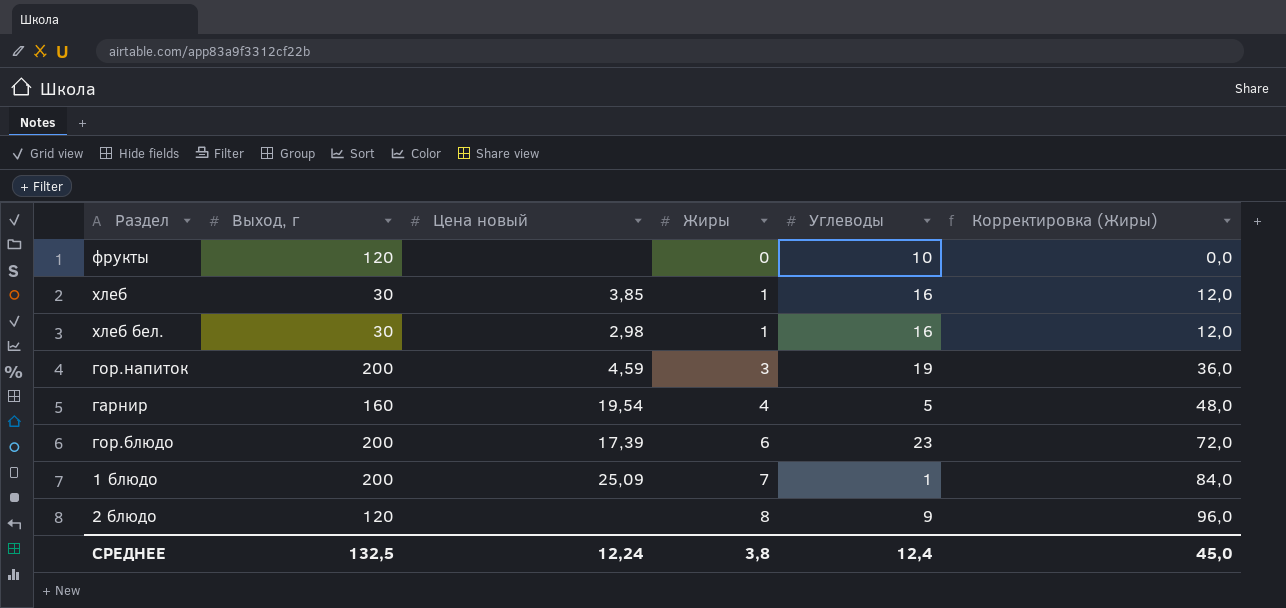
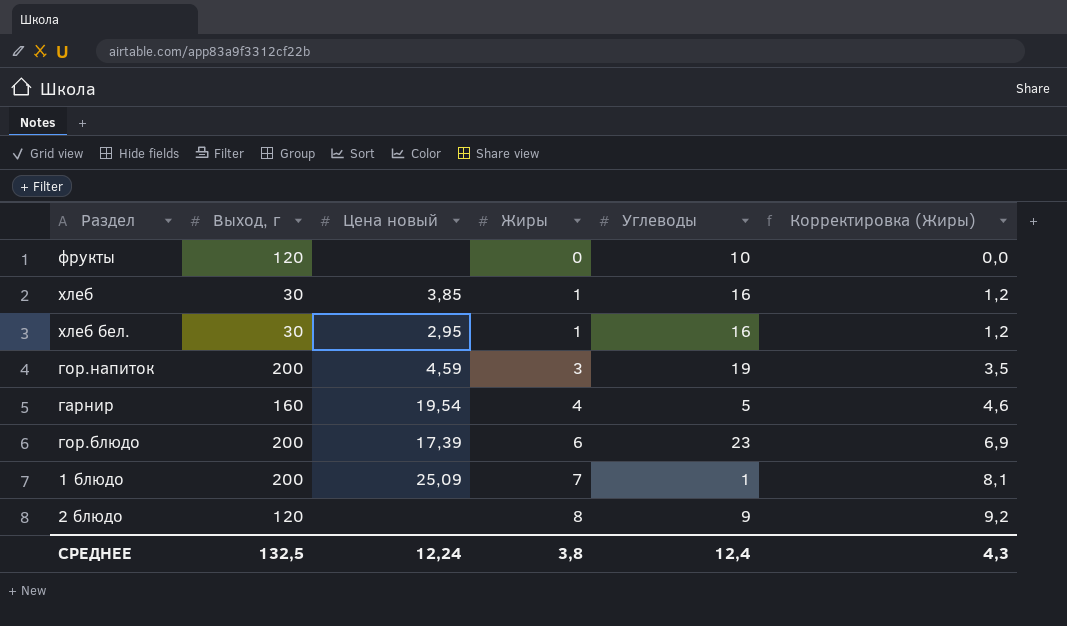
column Корректировка (Жиры) | formula: [Жиры] * 12 -> [Жиры] * 1,15
хлеб бел. | Цена новый: 2,98 -> 2,95
СРЕДНЕЕ | Корректировка (Жиры): 45,0 -> 4,3

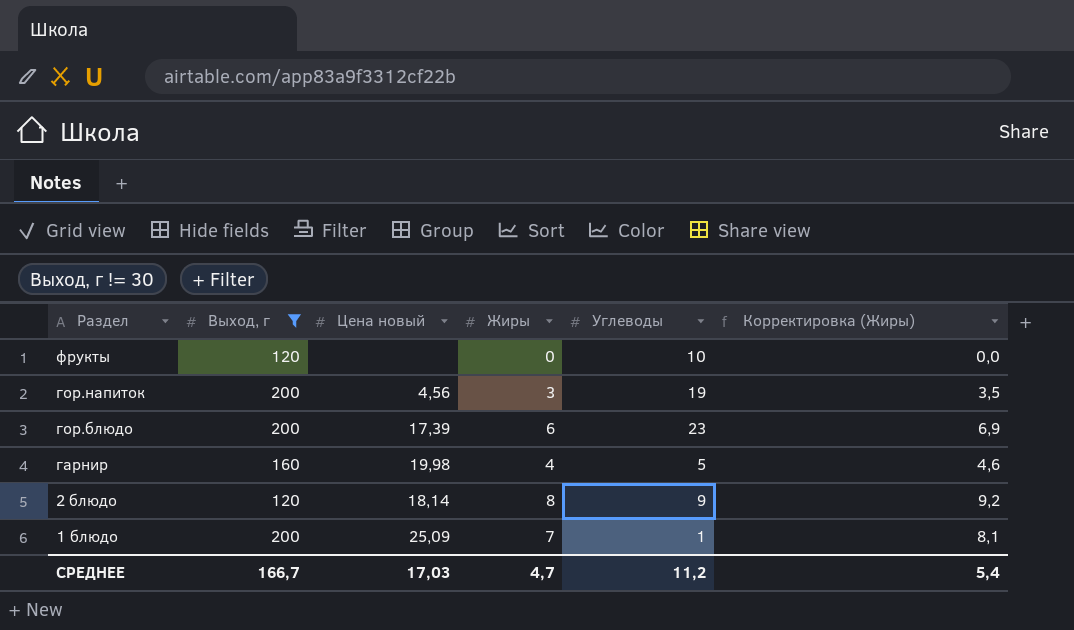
filter: none -> Выход, г != 30
row order: Жиры ascending -> Раздел descending
гор.напиток | Цена новый: 4,59 -> 4,56
гарнир | Цена новый: 19,54 -> 19,98
2 блюдо | Цена новый: none -> 18,14
СРЕДНЕЕ | Выход, г: 132,5 -> 166,7
СРЕДНЕЕ | Цена новый: 12,24 -> 17,03
СРЕДНЕЕ | Жиры: 3,8 -> 4,7
СРЕДНЕЕ | Углеводы: 12,4 -> 11,2
СРЕДНЕЕ | Корректировка (Жиры): 4,3 -> 5,4

